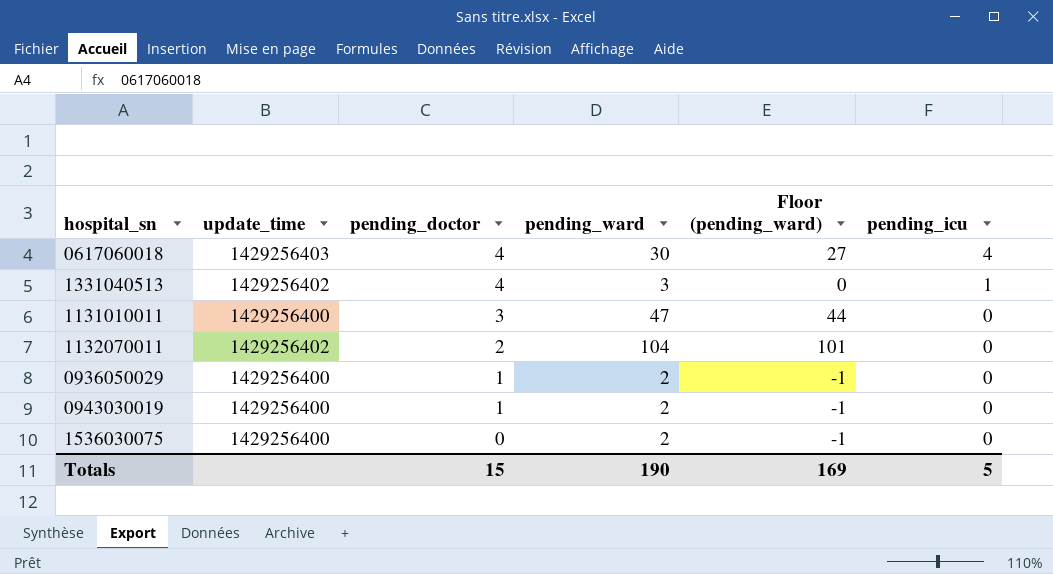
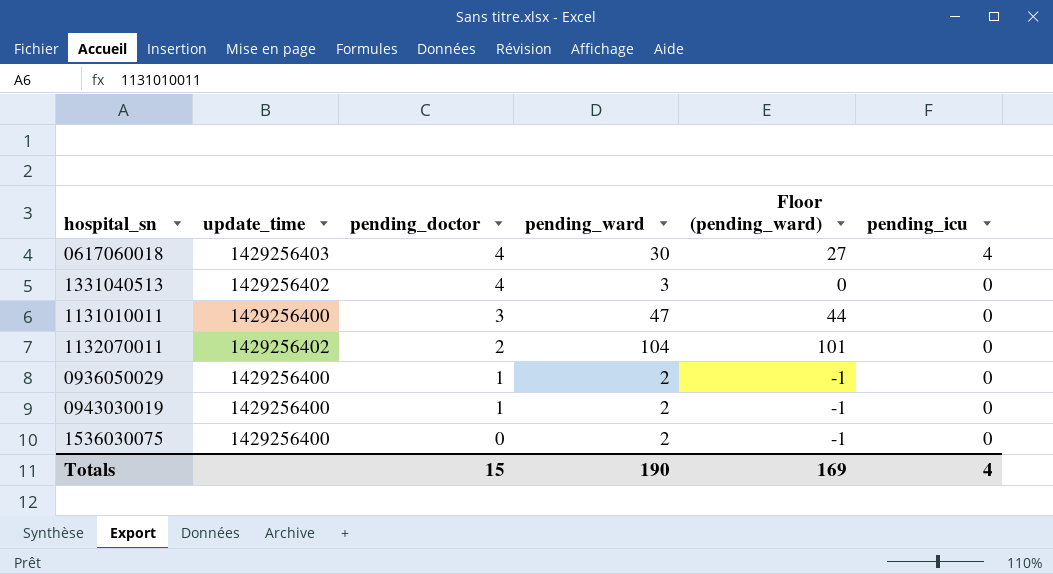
1331040513 | pending_icu: 1 -> 0
Totals | pending_icu: 5 -> 4

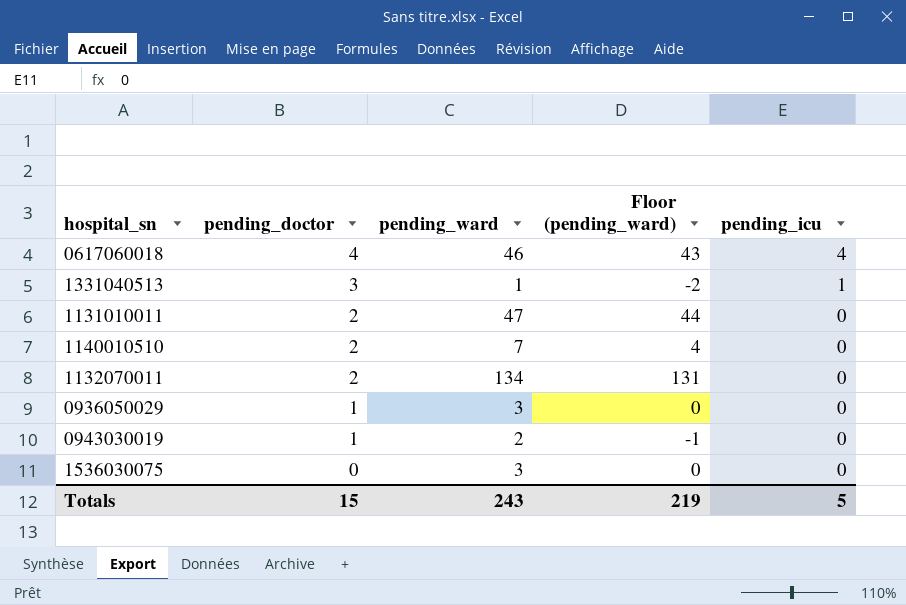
column update_time | position: 2 -> none
0617060018 | pending_ward: 30 -> 46
0617060018 | Floor (pending_ward): 27 -> 43
1331040513 | pending_doctor: 4 -> 3
1331040513 | pending_ward: 3 -> 1
1331040513 | Floor (pending_ward): 0 -> -2
1331040513 | pending_icu: 0 -> 1
1131010011 | pending_doctor: 3 -> 2
row 1140010510: none -> 2 | 7 | 4 | 0
1132070011 | pending_ward: 104 -> 134
1132070011 | Floor (pending_ward): 101 -> 131
0936050029 | pending_ward: 2 -> 3
0936050029 | Floor (pending_ward): -1 -> 0
1536030075 | pending_ward: 2 -> 3
1536030075 | Floor (pending_ward): -1 -> 0
Totals | pending_ward: 190 -> 243
Totals | Floor (pending_ward): 169 -> 219
Totals | pending_icu: 4 -> 5

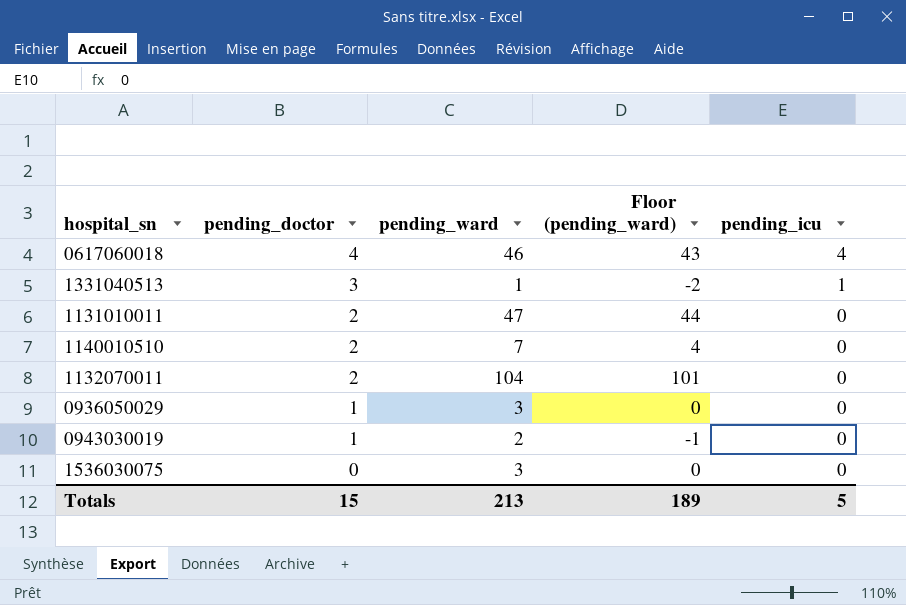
1132070011 | pending_ward: 134 -> 104
1132070011 | Floor (pending_ward): 131 -> 101
Totals | pending_ward: 243 -> 213
Totals | Floor (pending_ward): 219 -> 189

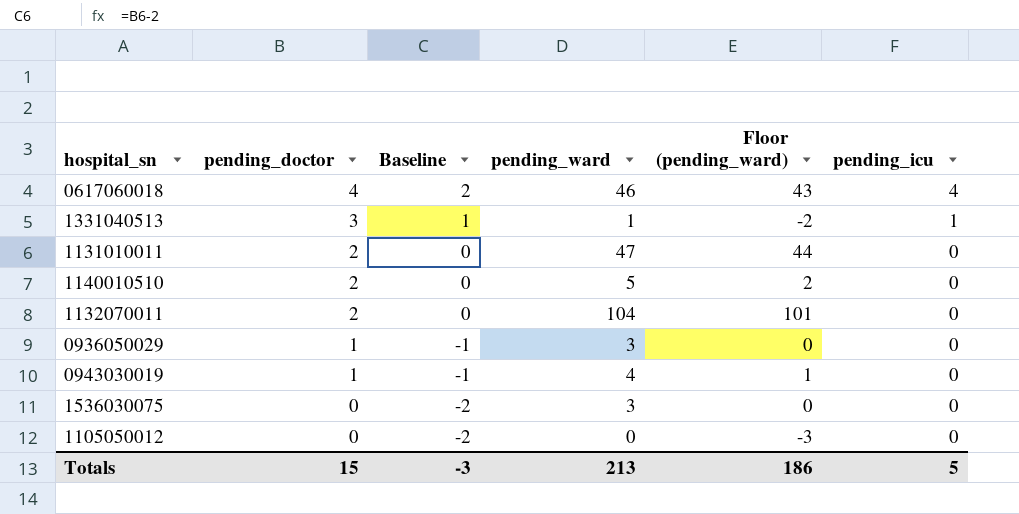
column Baseline | formula: none -> [pending_doctor] - 2
1140010510 | pending_ward: 7 -> 5
1140010510 | Floor (pending_ward): 4 -> 2
0943030019 | pending_ward: 2 -> 4
0943030019 | Floor (pending_ward): -1 -> 1
row 1105050012: none -> 0 | -2 | 0 | -3 | 0
Totals | Floor (pending_ward): 189 -> 186

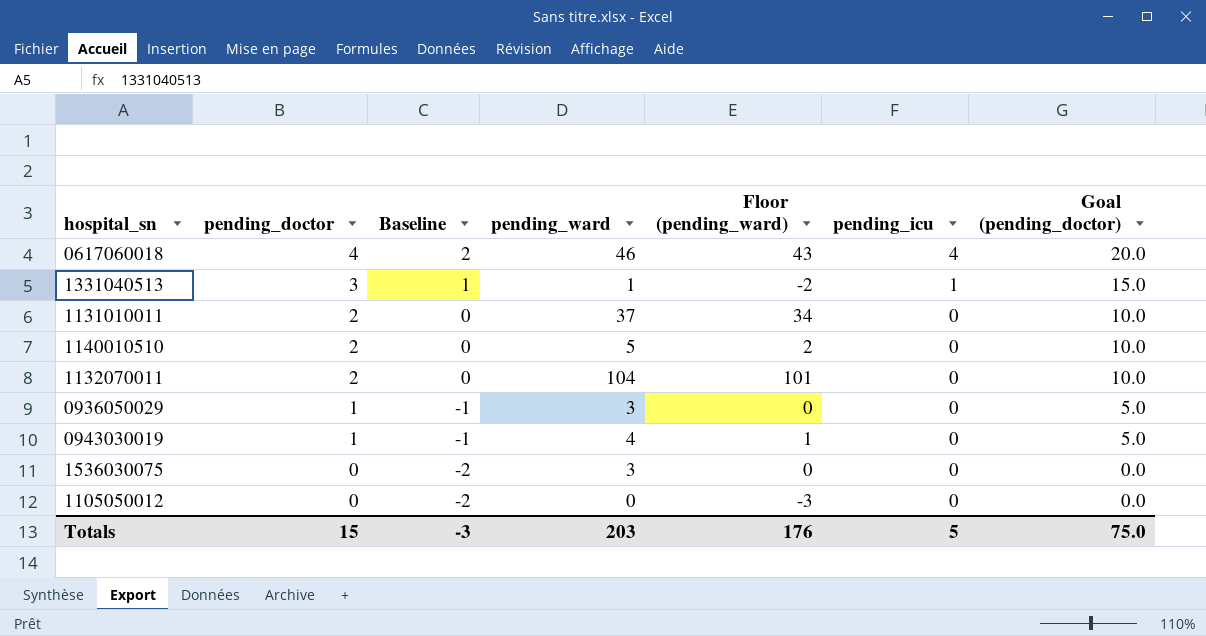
column Goal (pending_doctor) | formula: none -> [pending_doctor] * 5
1131010011 | pending_ward: 47 -> 37
1131010011 | Floor (pending_ward): 44 -> 34
Totals | pending_ward: 213 -> 203
Totals | Floor (pending_ward): 186 -> 176

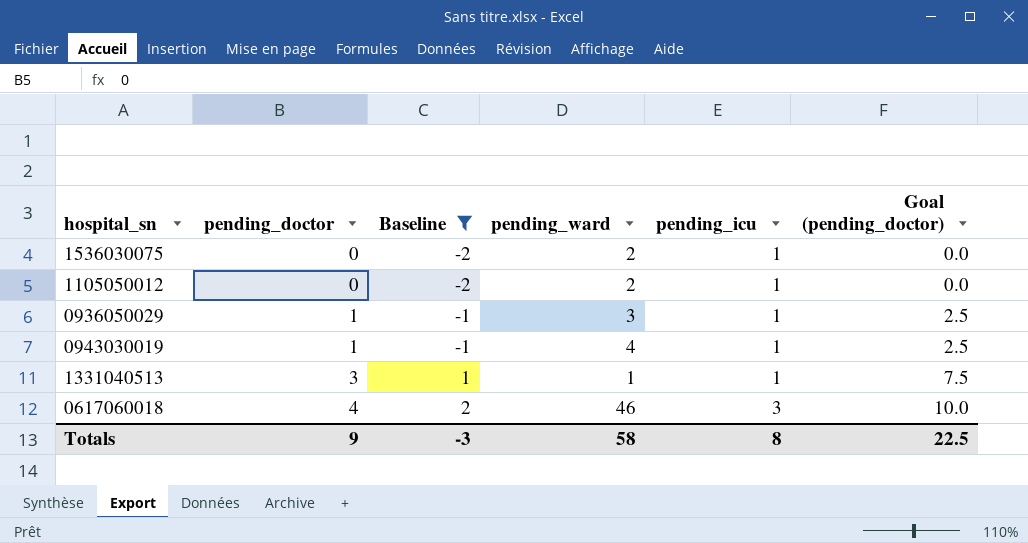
filter: none -> Baseline != 0
row order: pending_doctor descending -> pending_doctor ascending
column Floor (pending_ward) | formula: [pending_ward] - 3 -> none
column Goal (pending_doctor) | formula: [pending_doctor] * 5 -> [pending_doctor] * 2.5
1536030075 | pending_ward: 3 -> 2
1536030075 | pending_icu: 0 -> 1
1105050012 | pending_ward: 0 -> 2
1105050012 | pending_icu: 0 -> 1
0936050029 | pending_icu: 0 -> 1
0943030019 | pending_icu: 0 -> 1
0617060018 | pending_icu: 4 -> 3
Totals | pending_doctor: 15 -> 9
Totals | pending_ward: 203 -> 58
Totals | pending_icu: 5 -> 8
Totals | Goal (pending_doctor): 75.0 -> 22.5

